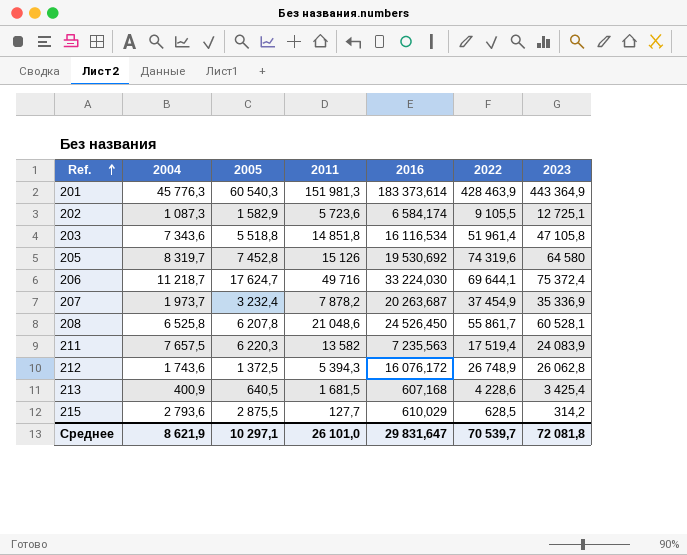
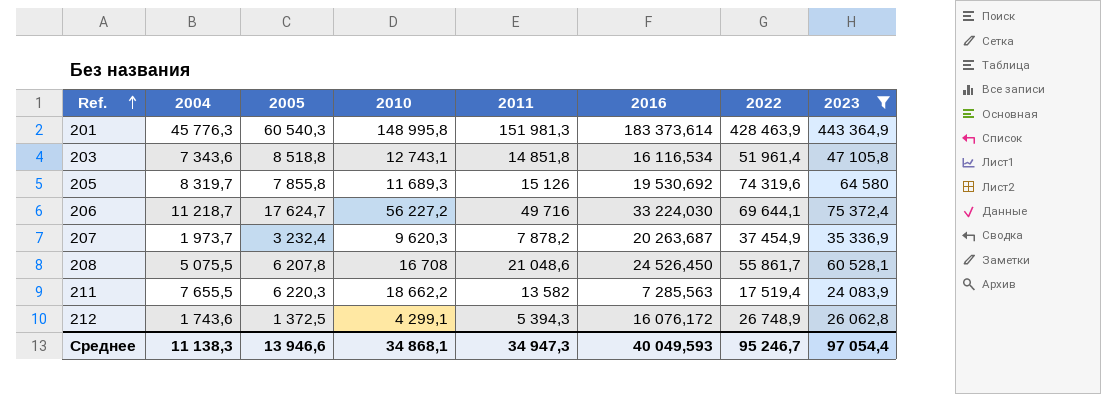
filter: none -> 2023 >= 24 083,9
column 2010 | position: none -> 4
203 | 2005: 5 518,8 -> 8 518,8
205 | 2005: 7 452,8 -> 7 855,8
208 | 2004: 6 525,8 -> 5 075,5
211 | 2004: 7 657,5 -> 7 655,5
211 | 2016: 7 235,563 -> 7 285,563
Среднее | 2004: 8 621,9 -> 11 138,3
Среднее | 2005: 10 297,1 -> 13 946,6
Среднее | 2011: 26 101,0 -> 34 947,3
Среднее | 2016: 29 831,647 -> 40 049,593
Среднее | 2022: 70 539,7 -> 95 246,7
Среднее | 2023: 72 081,8 -> 97 054,4

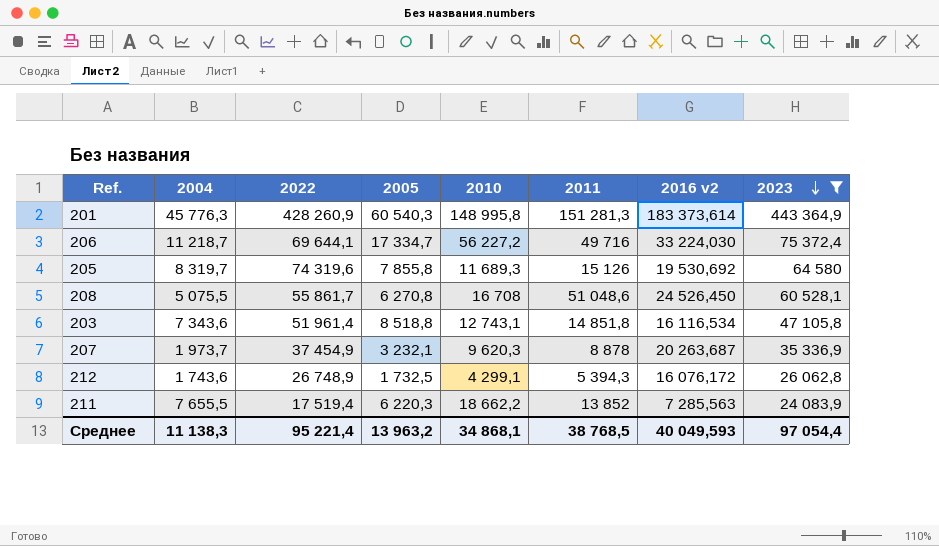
row order: Ref. ascending -> 2023 descending
column 2022 | position: 7 -> 3
column name: 2016 -> 2016 v2
201 | 2022: 428 463,9 -> 428 260,9
201 | 2011: 151 981,3 -> 151 281,3
206 | 2005: 17 624,7 -> 17 334,7
208 | 2005: 6 207,8 -> 6 270,8
208 | 2011: 21 048,6 -> 51 048,6
207 | 2005: 3 232,4 -> 3 232,1
207 | 2011: 7 878,2 -> 8 878
212 | 2005: 1 372,5 -> 1 732,5
211 | 2011: 13 582 -> 13 852
Среднее | 2022: 95 246,7 -> 95 221,4
Среднее | 2005: 13 946,6 -> 13 963,2
Среднее | 2011: 34 947,3 -> 38 768,5

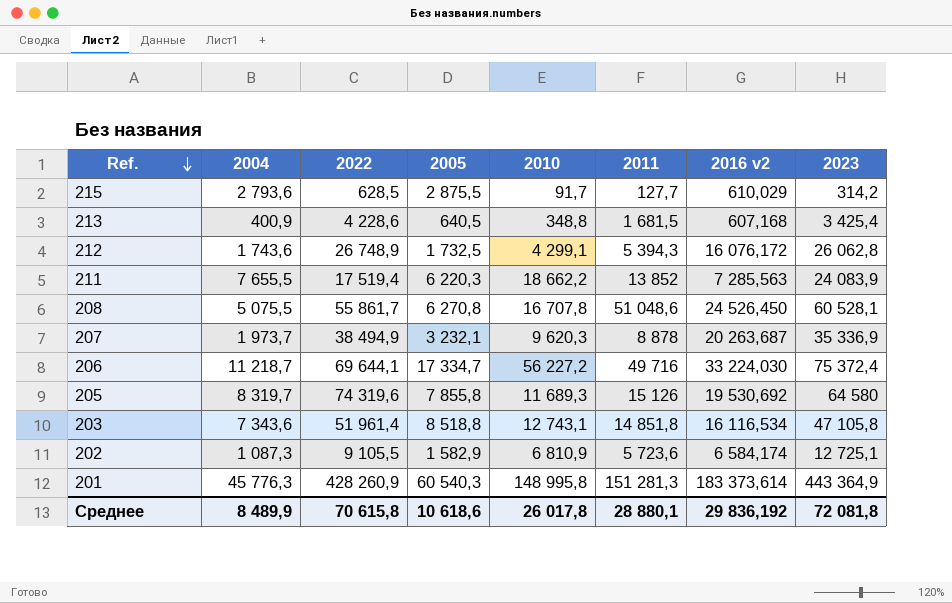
filter: 2023 >= 24 083,9 -> none
row order: 2023 descending -> Ref. descending
208 | 2010: 16 708 -> 16 707,8
207 | 2022: 37 454,9 -> 38 494,9
Среднее | 2004: 11 138,3 -> 8 489,9
Среднее | 2022: 95 221,4 -> 70 615,8
Среднее | 2005: 13 963,2 -> 10 618,6
Среднее | 2010: 34 868,1 -> 26 017,8
Среднее | 2011: 38 768,5 -> 28 880,1
Среднее | 2016 v2: 40 049,593 -> 29 836,192
Среднее | 2023: 97 054,4 -> 72 081,8

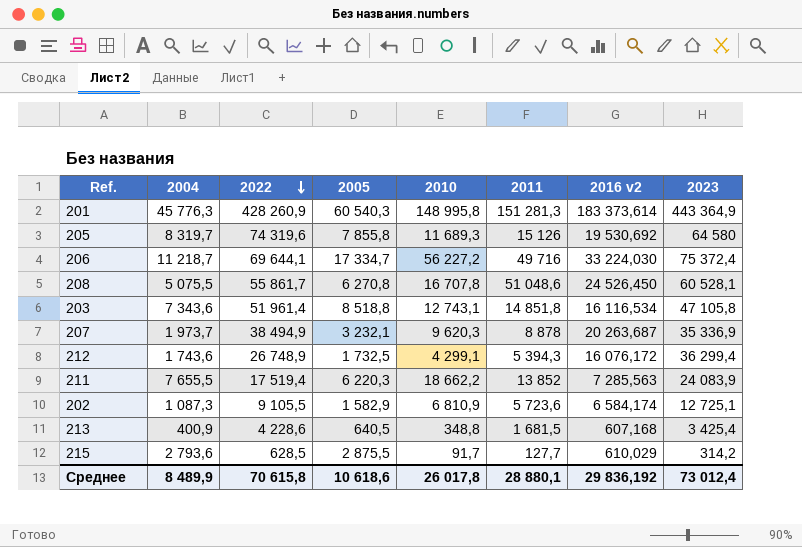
row order: Ref. descending -> 2022 descending
212 | 2023: 26 062,8 -> 36 299,4
Среднее | 2023: 72 081,8 -> 73 012,4

